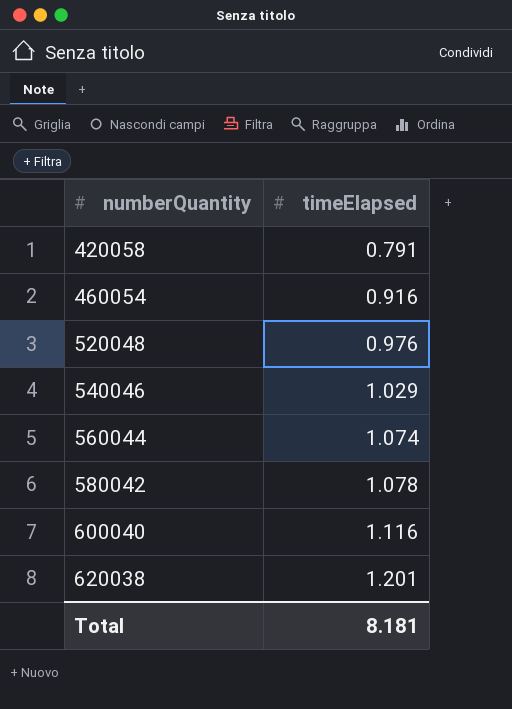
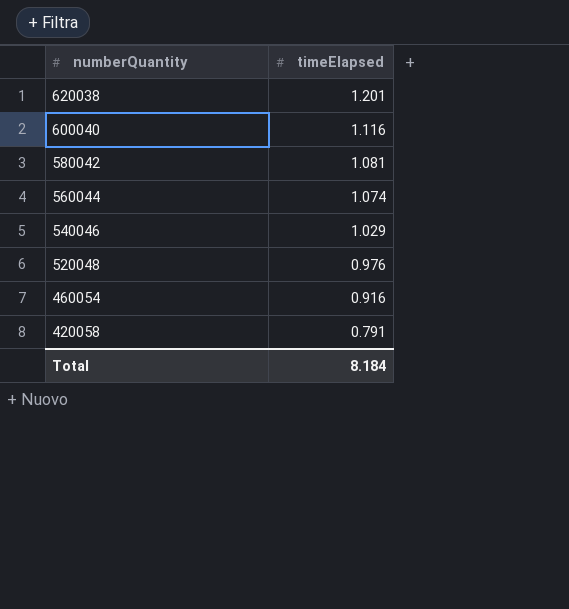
row order: numberQuantity ascending -> numberQuantity descending
580042 | timeElapsed: 1.078 -> 1.081
Total | timeElapsed: 8.181 -> 8.184

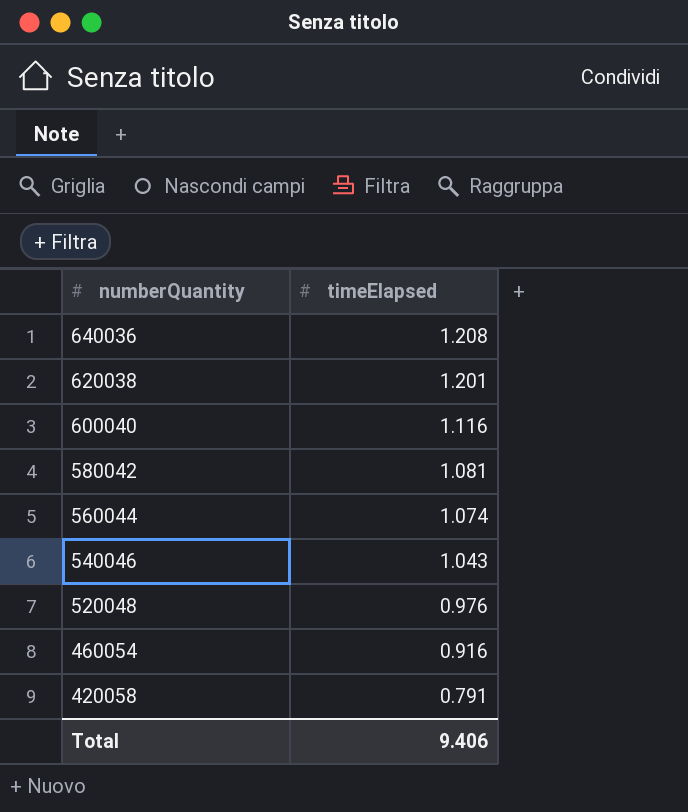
row 640036: none -> 1.208
540046 | timeElapsed: 1.029 -> 1.043
Total | timeElapsed: 8.184 -> 9.406

